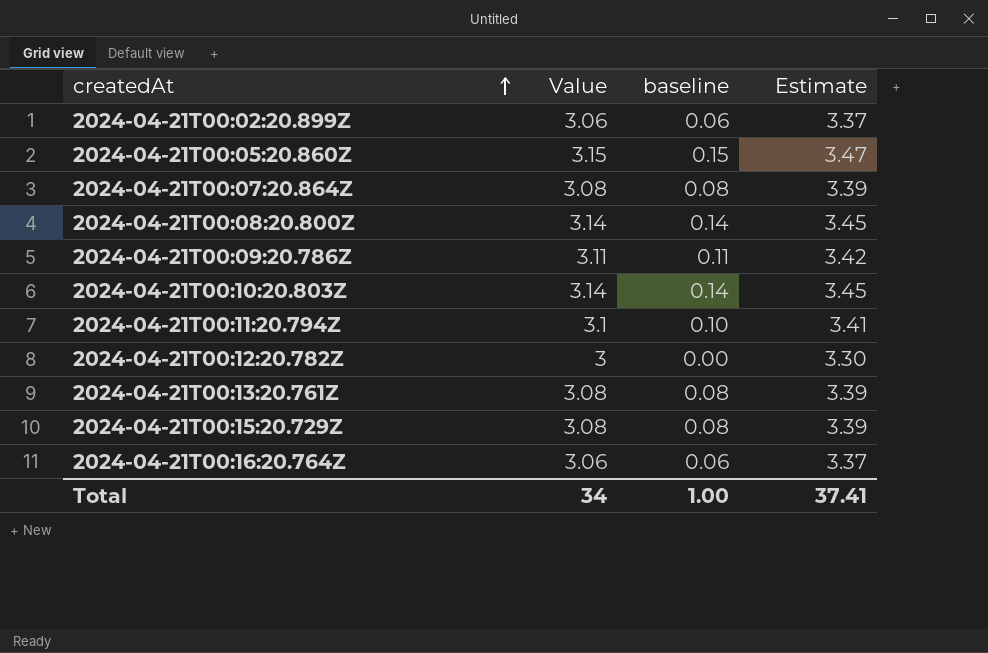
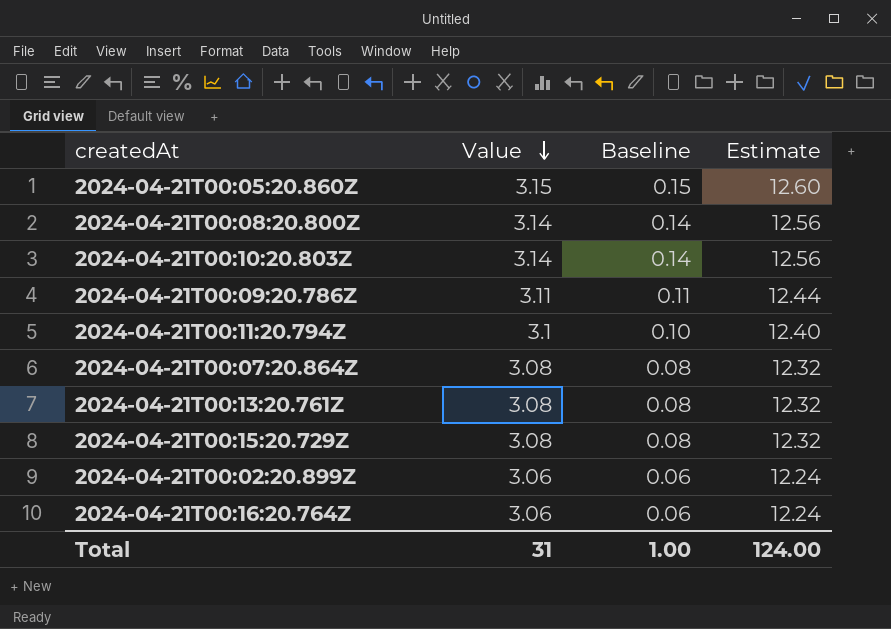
row order: createdAt ascending -> Value descending
column name: baseline -> Baseline
column Estimate | formula: [Value] * 1.1 -> [Value] * 4
row 2024-04-21T00:12:20.782Z: 3 | 0.00 | 3.30 -> none
Total | Value: 34 -> 31
Total | Estimate: 37.41 -> 124.00

